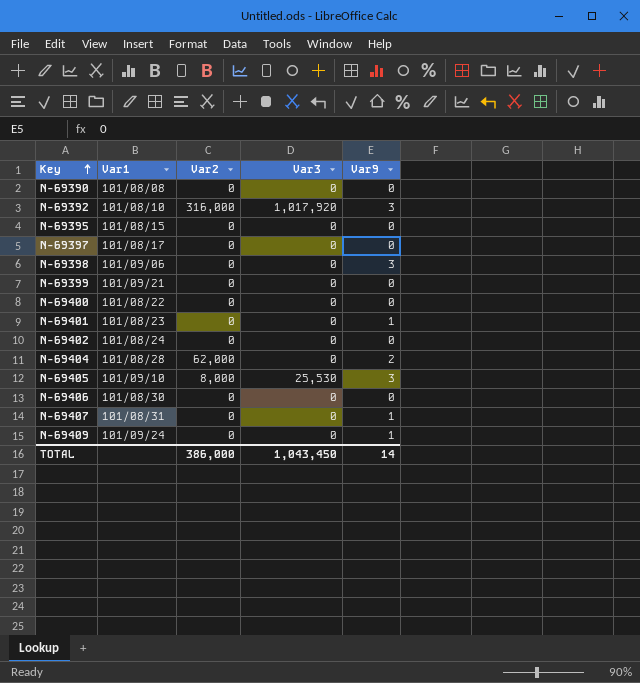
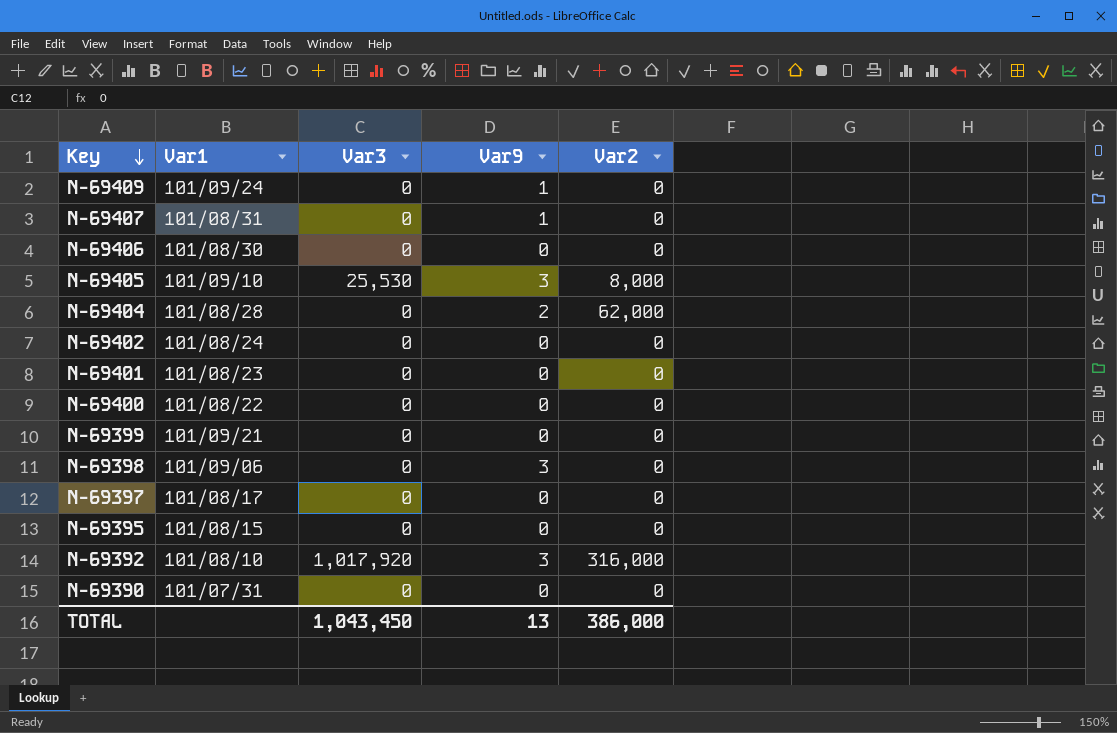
row order: Key ascending -> Key descending
column Var2 | position: 3 -> 5
N-69401 | Var9: 1 -> 0
N-69390 | Var1: 101/08/08 -> 101/07/31
TOTAL | Var9: 14 -> 13

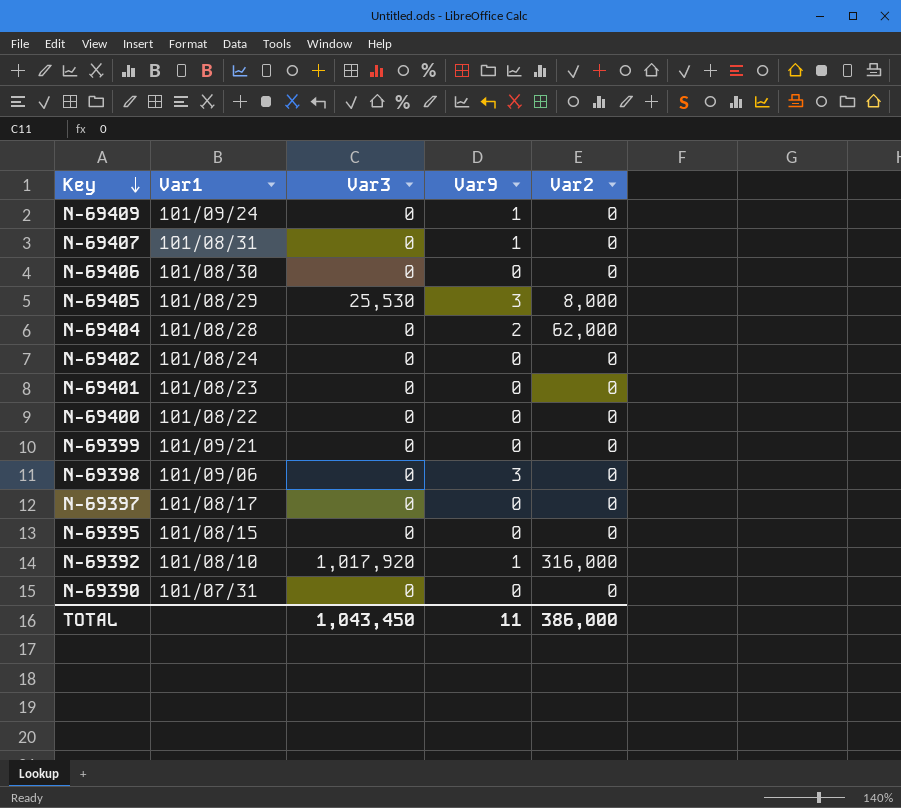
N-69405 | Var1: 101/09/10 -> 101/08/29
N-69392 | Var9: 3 -> 1
TOTAL | Var9: 13 -> 11

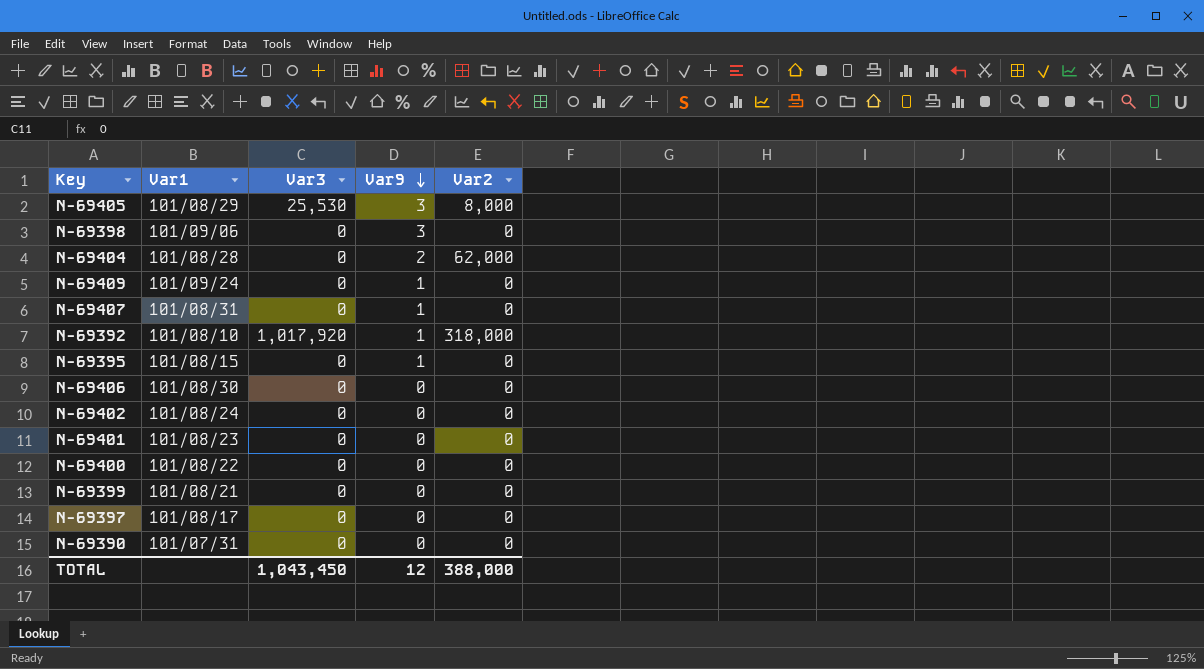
row order: Key descending -> Var9 descending
N-69392 | Var2: 316,000 -> 318,000
N-69395 | Var9: 0 -> 1
N-69399 | Var1: 101/09/21 -> 101/08/21
TOTAL | Var9: 11 -> 12
TOTAL | Var2: 386,000 -> 388,000

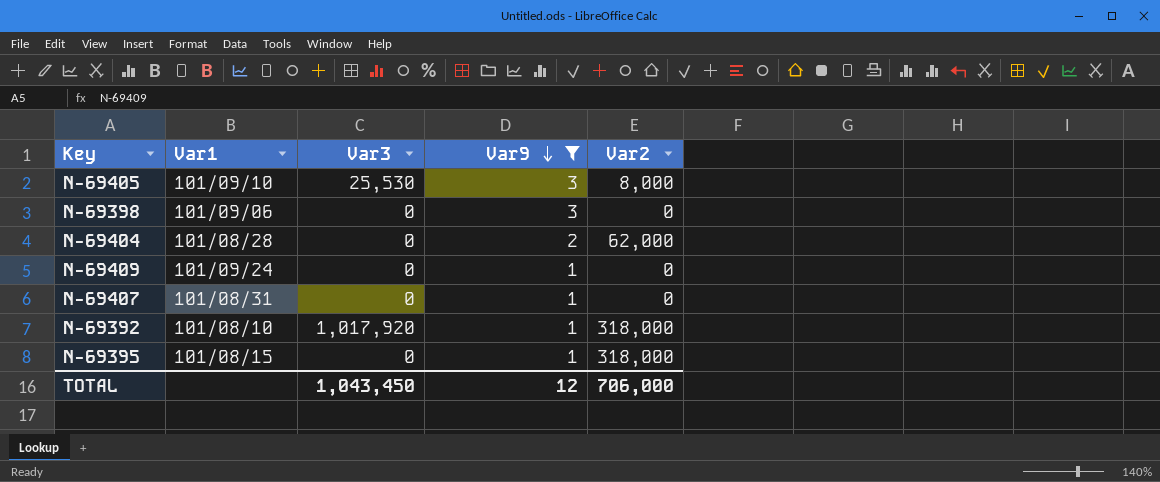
filter: none -> Var9 != 0
N-69405 | Var1: 101/08/29 -> 101/09/10
N-69395 | Var2: 0 -> 318,000
TOTAL | Var2: 388,000 -> 706,000

